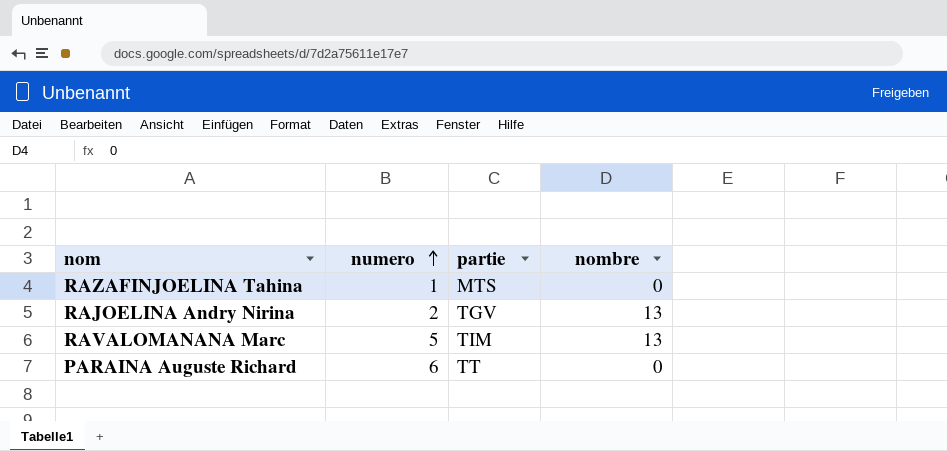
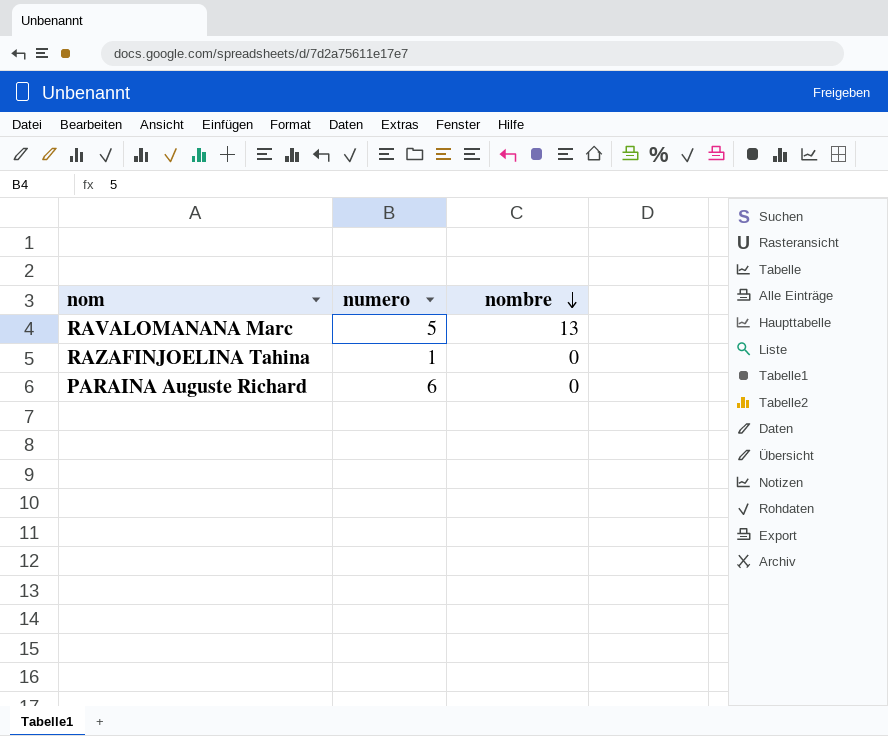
row order: numero ascending -> nombre descending
column partie | position: 3 -> none
row RAJOELINA Andry Nirina: 2 | TGV | 13 -> none

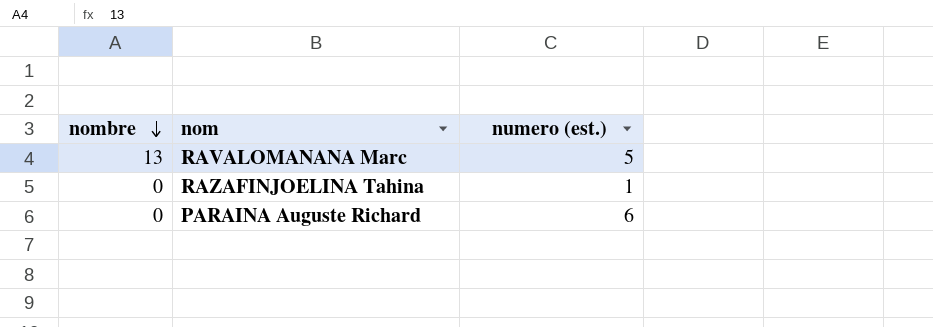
column nombre | position: 3 -> 1
column name: numero -> numero (est.)

